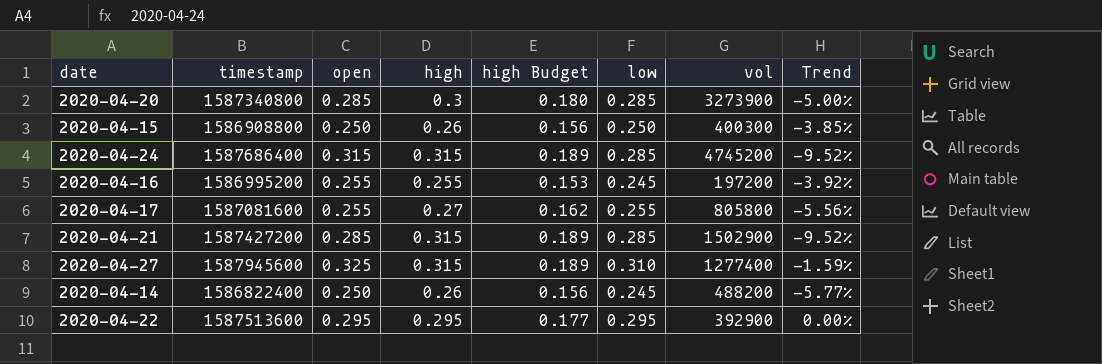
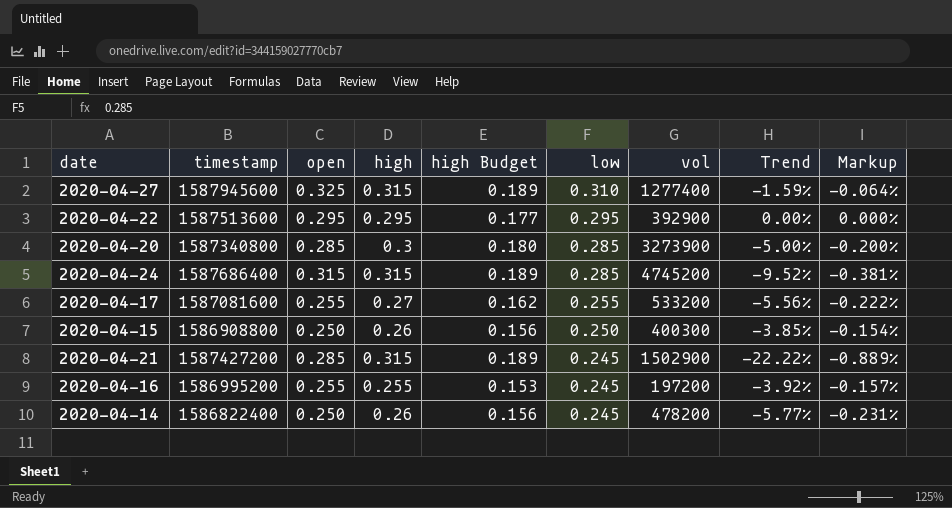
row order: none -> low descending
column Markup | formula: none -> [Trend] * 0.04
2020-04-17 | vol: 805800 -> 533200
2020-04-21 | low: 0.285 -> 0.245
2020-04-21 | Trend: -9.52% -> -22.22%
2020-04-14 | vol: 488200 -> 478200

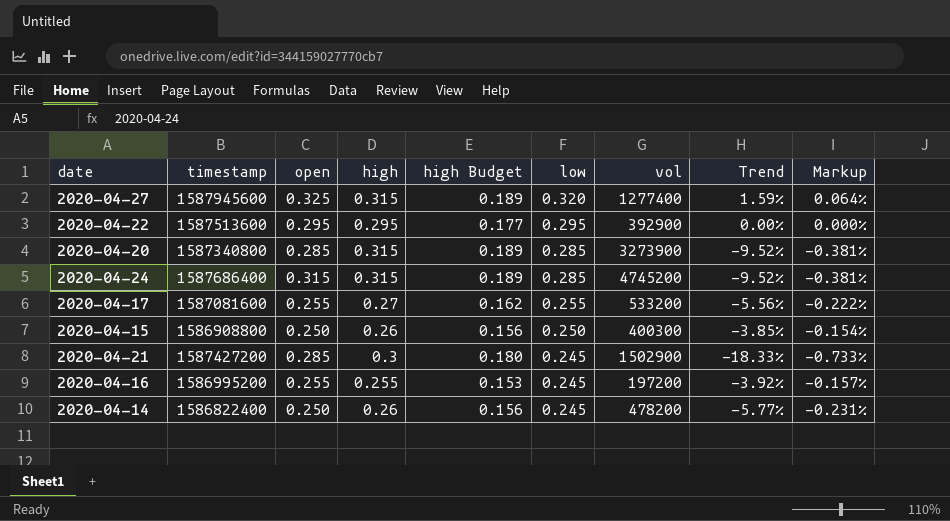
2020-04-27 | low: 0.310 -> 0.320
2020-04-27 | Trend: -1.59% -> 1.59%
2020-04-27 | Markup: -0.064% -> 0.064%
2020-04-20 | high: 0.3 -> 0.315
2020-04-20 | high Budget: 0.180 -> 0.189
2020-04-20 | Trend: -5.00% -> -9.52%
2020-04-20 | Markup: -0.200% -> -0.381%
2020-04-21 | high: 0.315 -> 0.3
2020-04-21 | high Budget: 0.189 -> 0.180
2020-04-21 | Trend: -22.22% -> -18.33%
2020-04-21 | Markup: -0.889% -> -0.733%

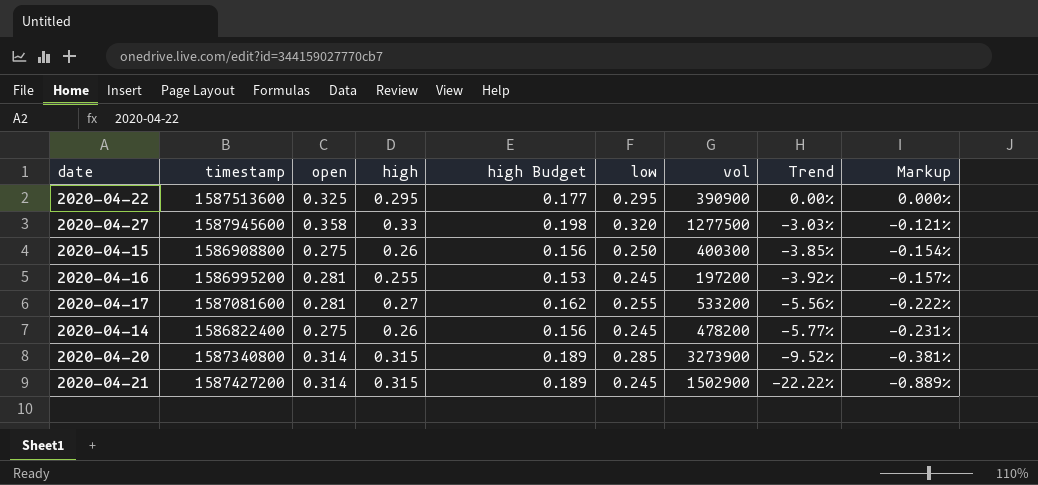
row order: low descending -> Trend descending
row 2020-04-24: 1587686400 | 0.315 | 0.315 | 0.189 | 0.285 | 4745200 | -9.52% | -0.381% -> none
2020-04-22 | open: 0.295 -> 0.325
2020-04-22 | vol: 392900 -> 390900
2020-04-27 | open: 0.325 -> 0.358
2020-04-27 | high: 0.315 -> 0.33
2020-04-27 | high Budget: 0.189 -> 0.198
2020-04-27 | vol: 1277400 -> 1277500
2020-04-27 | Trend: 1.59% -> -3.03%
2020-04-27 | Markup: 0.064% -> -0.121%
2020-04-15 | open: 0.250 -> 0.275
2020-04-16 | open: 0.255 -> 0.281
2020-04-17 | open: 0.255 -> 0.281
2020-04-14 | open: 0.250 -> 0.275
2020-04-20 | open: 0.285 -> 0.314
2020-04-21 | open: 0.285 -> 0.314
2020-04-21 | high: 0.3 -> 0.315
2020-04-21 | high Budget: 0.180 -> 0.189
2020-04-21 | Trend: -18.33% -> -22.22%
2020-04-21 | Markup: -0.733% -> -0.889%

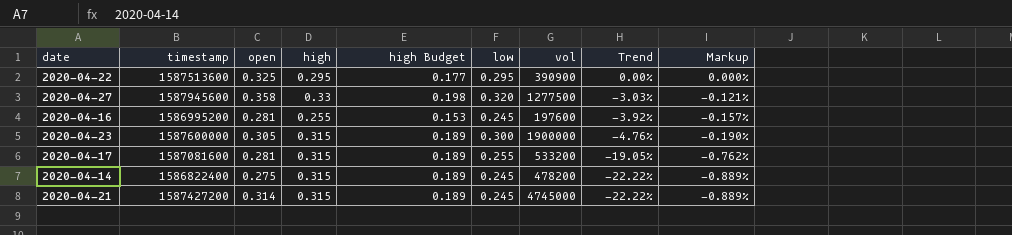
row 2020-04-15: 1586908800 | 0.275 | 0.26 | 0.156 | 0.250 | 400300 | -3.85% | -0.154% -> none
row 2020-04-20: 1587340800 | 0.314 | 0.315 | 0.189 | 0.285 | 3273900 | -9.52% | -0.381% -> none
2020-04-16 | vol: 197200 -> 197600
row 2020-04-23: none -> 1587600000 | 0.305 | 0.315 | 0.189 | 0.300 | 1900000 | -4.76% | -0.190%
2020-04-17 | high: 0.27 -> 0.315
2020-04-17 | high Budget: 0.162 -> 0.189
2020-04-17 | Trend: -5.56% -> -19.05%
2020-04-17 | Markup: -0.222% -> -0.762%
2020-04-14 | high: 0.26 -> 0.315
2020-04-14 | high Budget: 0.156 -> 0.189
2020-04-14 | Trend: -5.77% -> -22.22%
2020-04-14 | Markup: -0.231% -> -0.889%
2020-04-21 | vol: 1502900 -> 4745000

